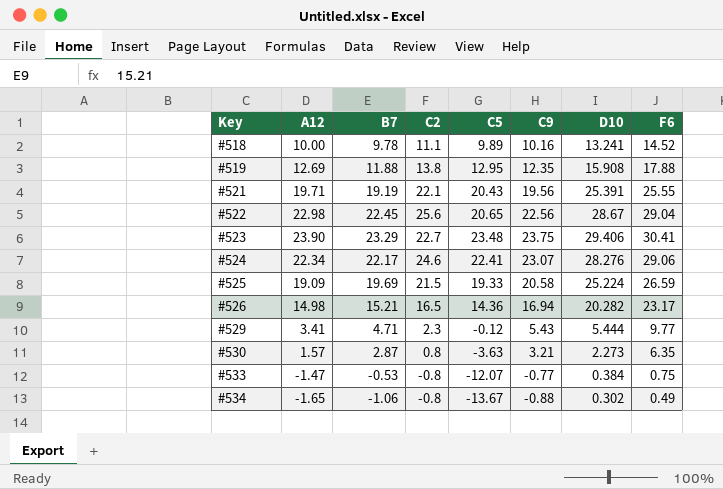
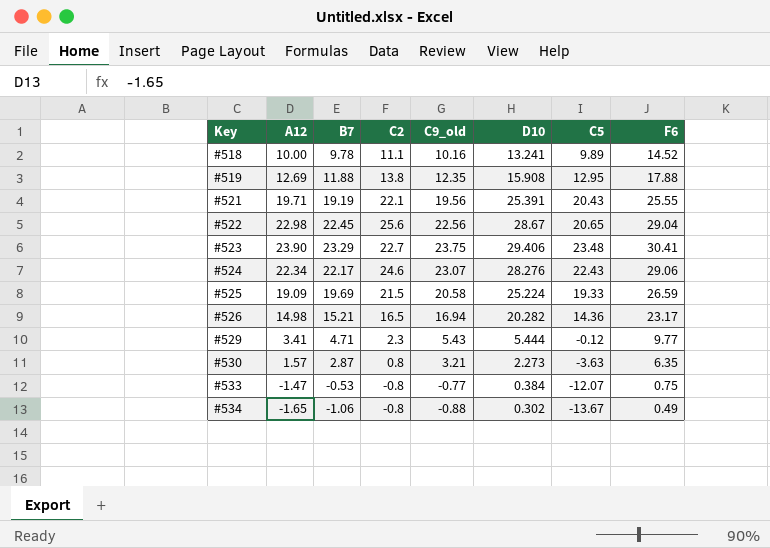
column name: C9 -> C9_old
column C5 | position: 5 -> 7
#524 | C5: 22.41 -> 22.43

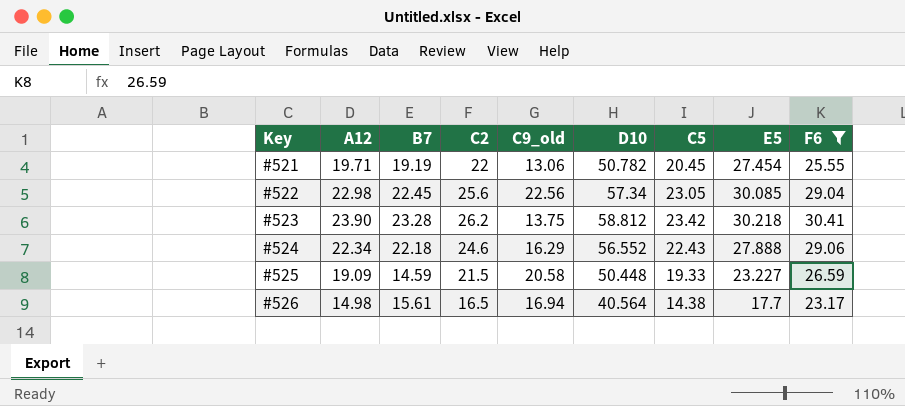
filter: none -> F6 >= 23.17
column E5 | position: none -> 8
#521 | C2: 22.1 -> 22
#521 | C9_old: 19.56 -> 13.06
#521 | D10: 25.391 -> 50.782
#521 | C5: 20.43 -> 20.45
#522 | D10: 28.67 -> 57.34
#522 | C5: 20.65 -> 23.05
#523 | B7: 23.29 -> 23.28
#523 | C2: 22.7 -> 26.2
#523 | C9_old: 23.75 -> 13.75
#523 | D10: 29.406 -> 58.812
#523 | C5: 23.48 -> 23.42
#524 | B7: 22.17 -> 22.18
#524 | C9_old: 23.07 -> 16.29
#524 | D10: 28.276 -> 56.552
#525 | B7: 19.69 -> 14.59
#525 | D10: 25.224 -> 50.448
#526 | B7: 15.21 -> 15.61
#526 | D10: 20.282 -> 40.564
#526 | C5: 14.36 -> 14.38

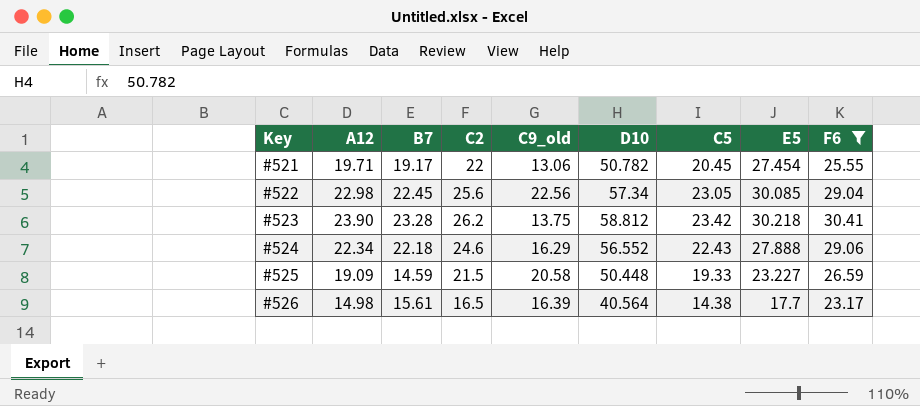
#521 | B7: 19.19 -> 19.17
#526 | C9_old: 16.94 -> 16.39

